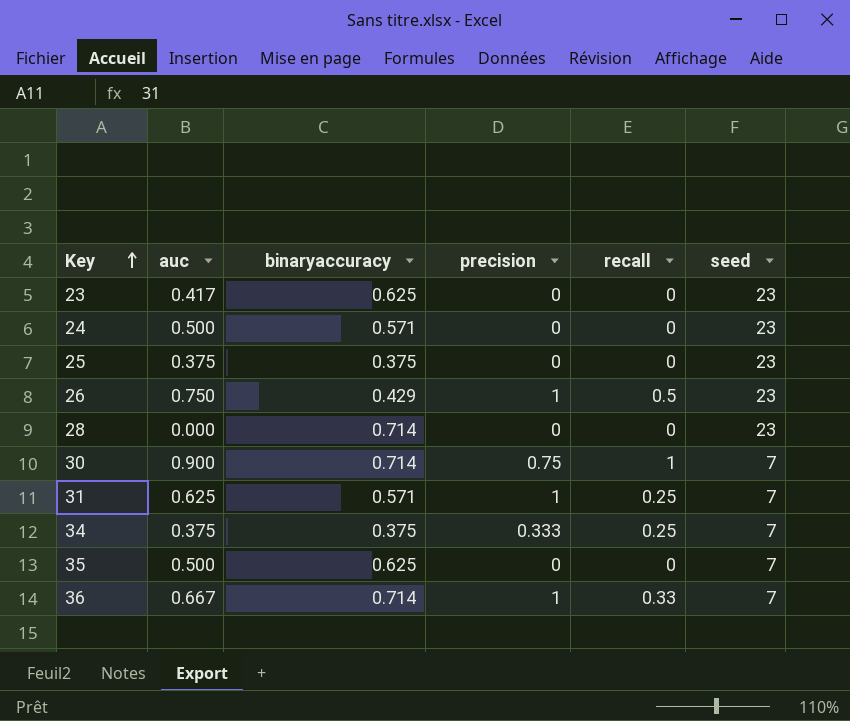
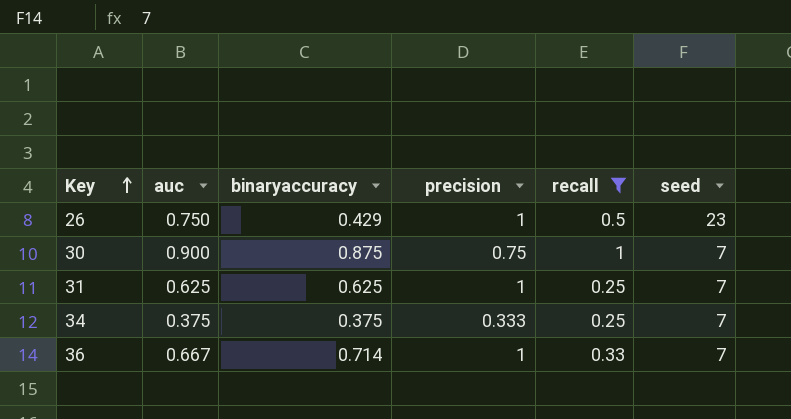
filter: none -> recall != 0
30 | binaryaccuracy: 0.714 -> 0.875
31 | binaryaccuracy: 0.571 -> 0.625

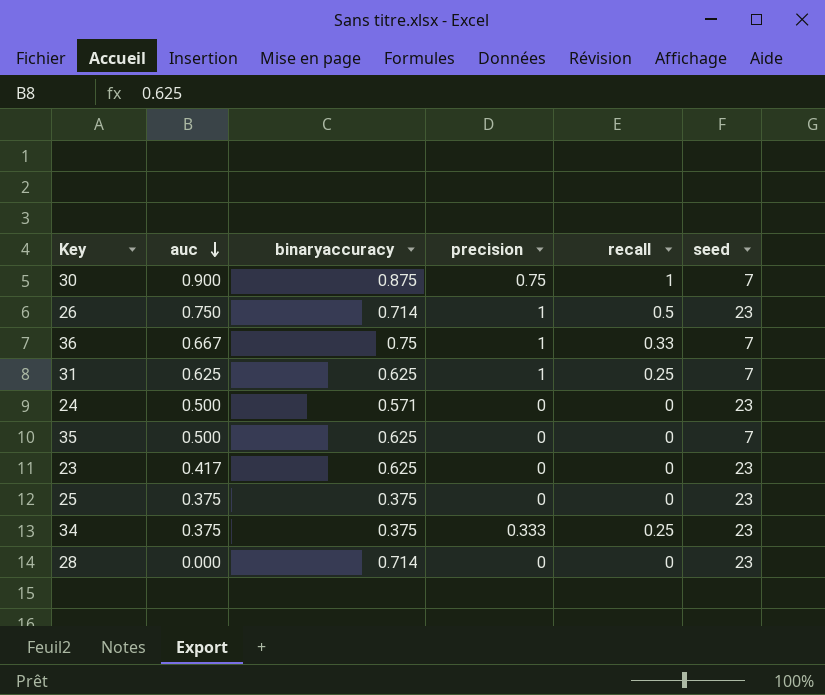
filter: recall != 0 -> none
row order: Key ascending -> auc descending
26 | binaryaccuracy: 0.429 -> 0.714
36 | binaryaccuracy: 0.714 -> 0.75
34 | seed: 7 -> 23

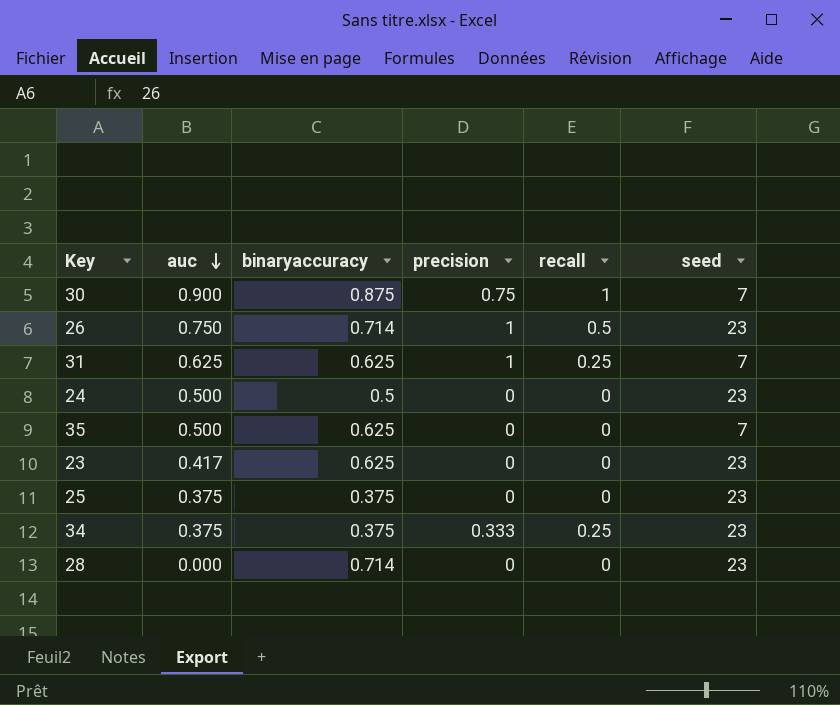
row 36: 0.667 | 0.75 | 1 | 0.33 | 7 -> none
24 | binaryaccuracy: 0.571 -> 0.5

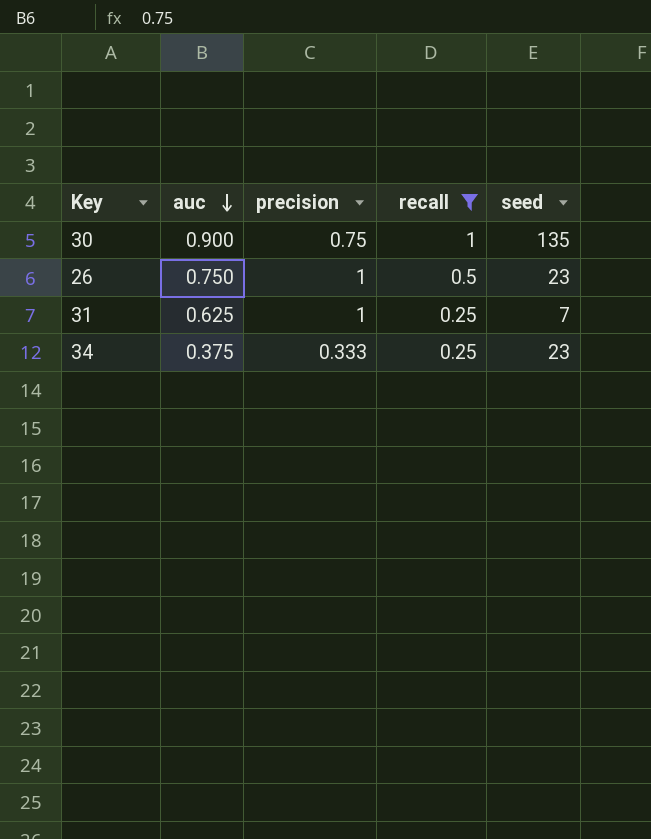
filter: none -> recall != 0
column binaryaccuracy | position: 3 -> none
30 | seed: 7 -> 135

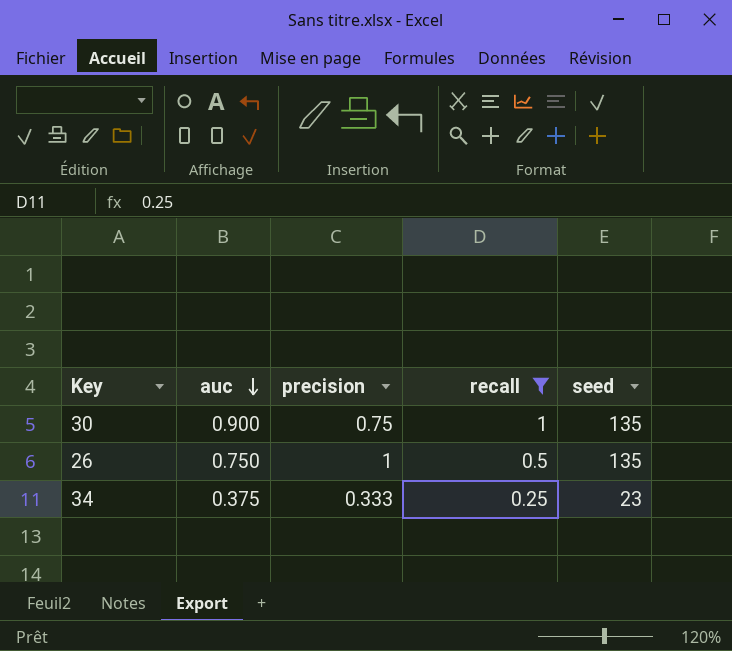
row 31: 0.625 | 1 | 0.25 | 7 -> none
26 | seed: 23 -> 135

